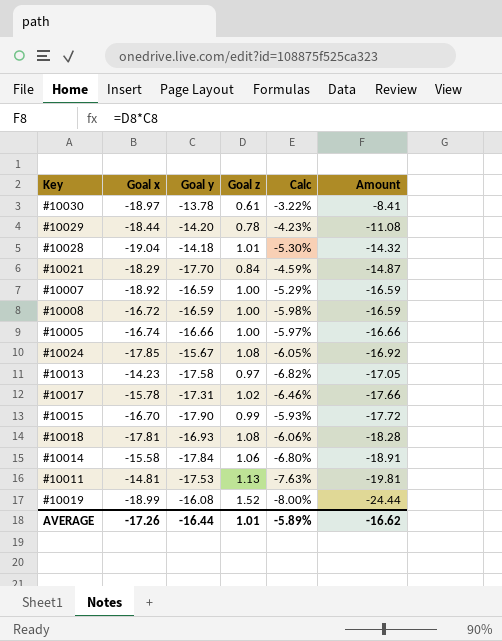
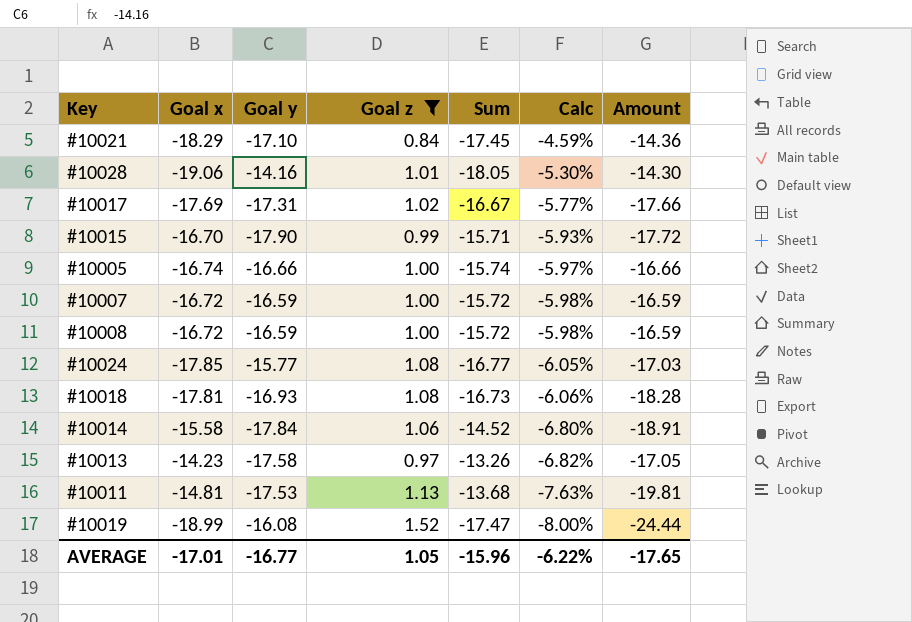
filter: none -> Goal z >= 0.84
row order: Amount descending -> Calc descending
column Sum | formula: none -> [Goal x] + [Goal z]
#10021 | Goal y: -17.70 -> -17.10
#10021 | Amount: -14.87 -> -14.36
#10028 | Goal x: -19.04 -> -19.06
#10028 | Goal y: -14.18 -> -14.16
#10028 | Amount: -14.32 -> -14.30
#10017 | Goal x: -15.78 -> -17.69
#10017 | Calc: -6.46% -> -5.77%
#10007 | Goal x: -18.92 -> -16.72
#10007 | Calc: -5.29% -> -5.98%
#10024 | Goal y: -15.67 -> -15.77
#10024 | Amount: -16.92 -> -17.03
AVERAGE | Goal x: -17.26 -> -17.01
AVERAGE | Goal y: -16.44 -> -16.77
AVERAGE | Goal z: 1.01 -> 1.05
AVERAGE | Calc: -5.89% -> -6.22%
AVERAGE | Amount: -16.62 -> -17.65

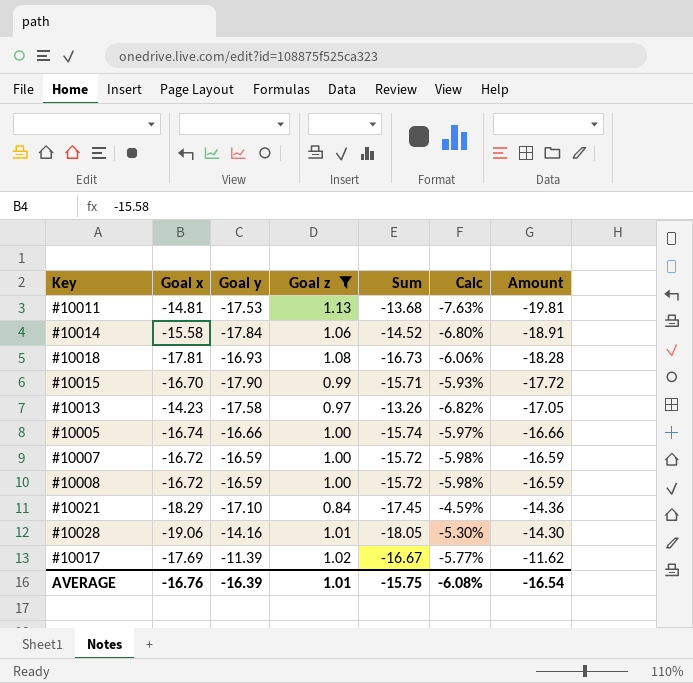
row order: Calc descending -> Amount ascending
row #10024: -17.85 | -15.77 | 1.08 | -16.77 | -6.05% | -17.03 -> none
row #10019: -18.99 | -16.08 | 1.52 | -17.47 | -8.00% | -24.44 -> none
#10017 | Goal y: -17.31 -> -11.39
#10017 | Amount: -17.66 -> -11.62
AVERAGE | Goal x: -17.01 -> -16.76
AVERAGE | Goal y: -16.77 -> -16.39
AVERAGE | Goal z: 1.05 -> 1.01
AVERAGE | Sum: -15.96 -> -15.75
AVERAGE | Calc: -6.22% -> -6.08%
AVERAGE | Amount: -17.65 -> -16.54

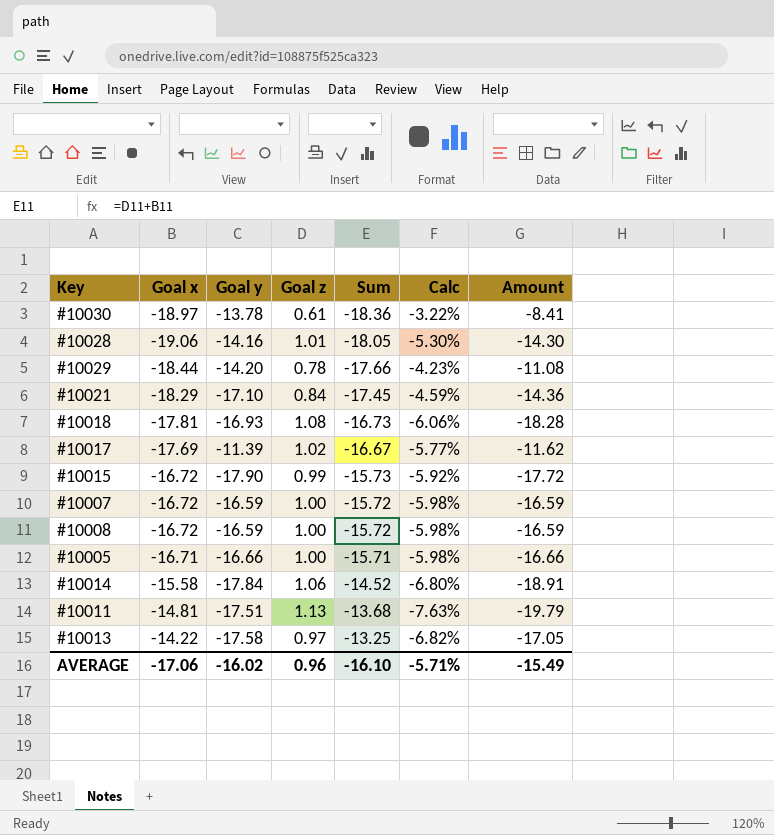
filter: Goal z >= 0.84 -> none
row order: Amount ascending -> Sum ascending
#10015 | Goal x: -16.70 -> -16.72
#10015 | Sum: -15.71 -> -15.73
#10015 | Calc: -5.93% -> -5.92%
#10005 | Goal x: -16.74 -> -16.71
#10005 | Sum: -15.74 -> -15.71
#10005 | Calc: -5.97% -> -5.98%
#10011 | Goal y: -17.53 -> -17.51
#10011 | Amount: -19.81 -> -19.79
#10013 | Goal x: -14.23 -> -14.22
#10013 | Sum: -13.26 -> -13.25
AVERAGE | Goal x: -16.76 -> -17.06
AVERAGE | Goal y: -16.39 -> -16.02
AVERAGE | Goal z: 1.01 -> 0.96
AVERAGE | Sum: -15.75 -> -16.10
AVERAGE | Calc: -6.08% -> -5.71%
AVERAGE | Amount: -16.54 -> -15.49

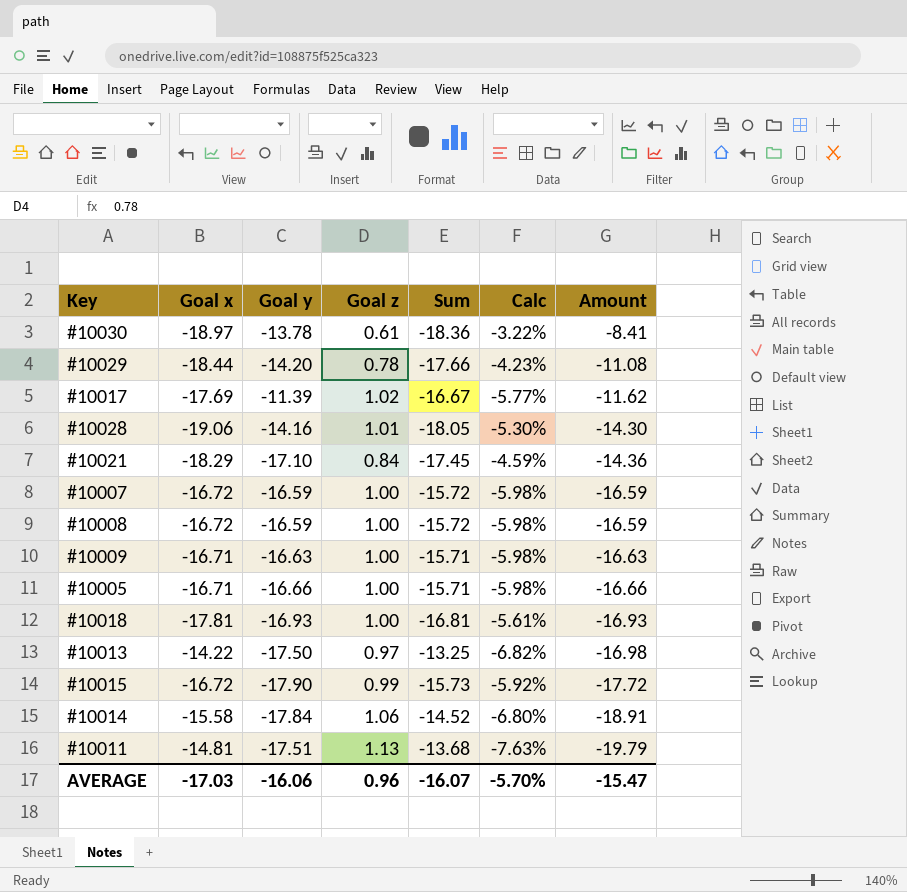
row order: Sum ascending -> Amount descending
row #10009: none -> -16.71 | -16.63 | 1.00 | -15.71 | -5.98% | -16.63
#10018 | Goal z: 1.08 -> 1.00
#10018 | Sum: -16.73 -> -16.81
#10018 | Calc: -6.06% -> -5.61%
#10018 | Amount: -18.28 -> -16.93
#10013 | Goal y: -17.58 -> -17.50
#10013 | Amount: -17.05 -> -16.98
AVERAGE | Goal x: -17.06 -> -17.03
AVERAGE | Goal y: -16.02 -> -16.06
AVERAGE | Sum: -16.10 -> -16.07
AVERAGE | Calc: -5.71% -> -5.70%
AVERAGE | Amount: -15.49 -> -15.47

